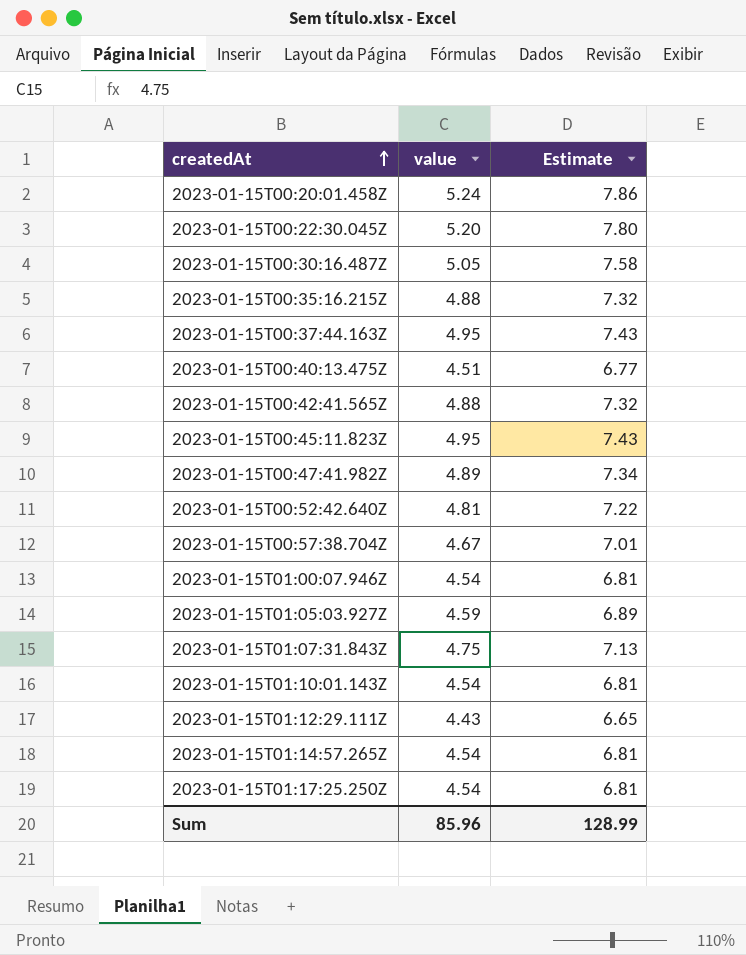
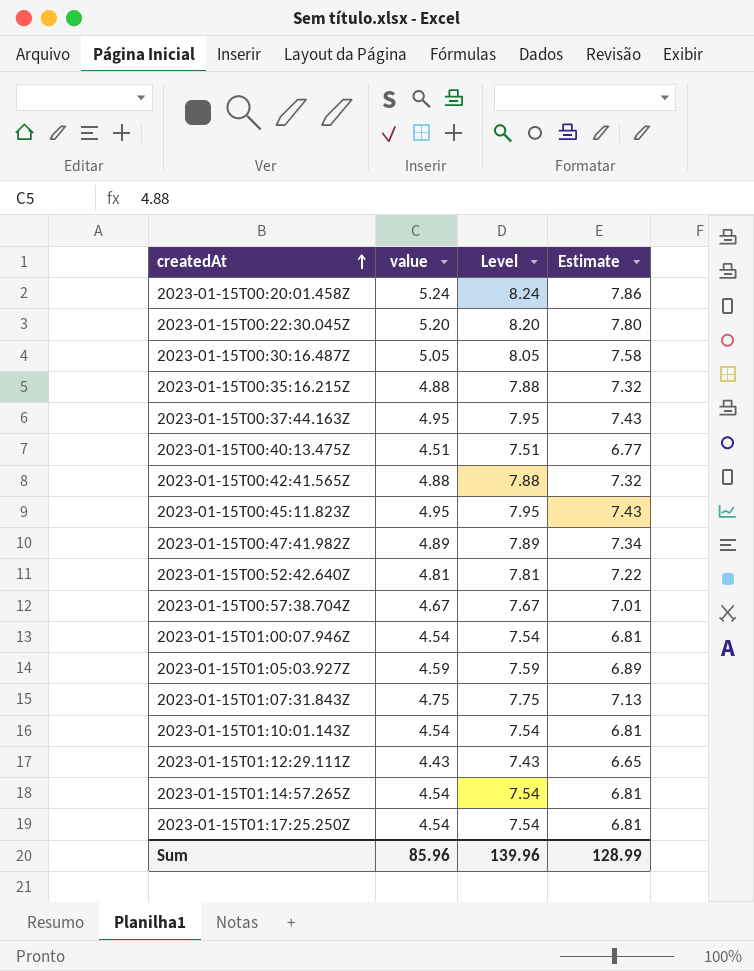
column Level | formula: none -> [value] + 3

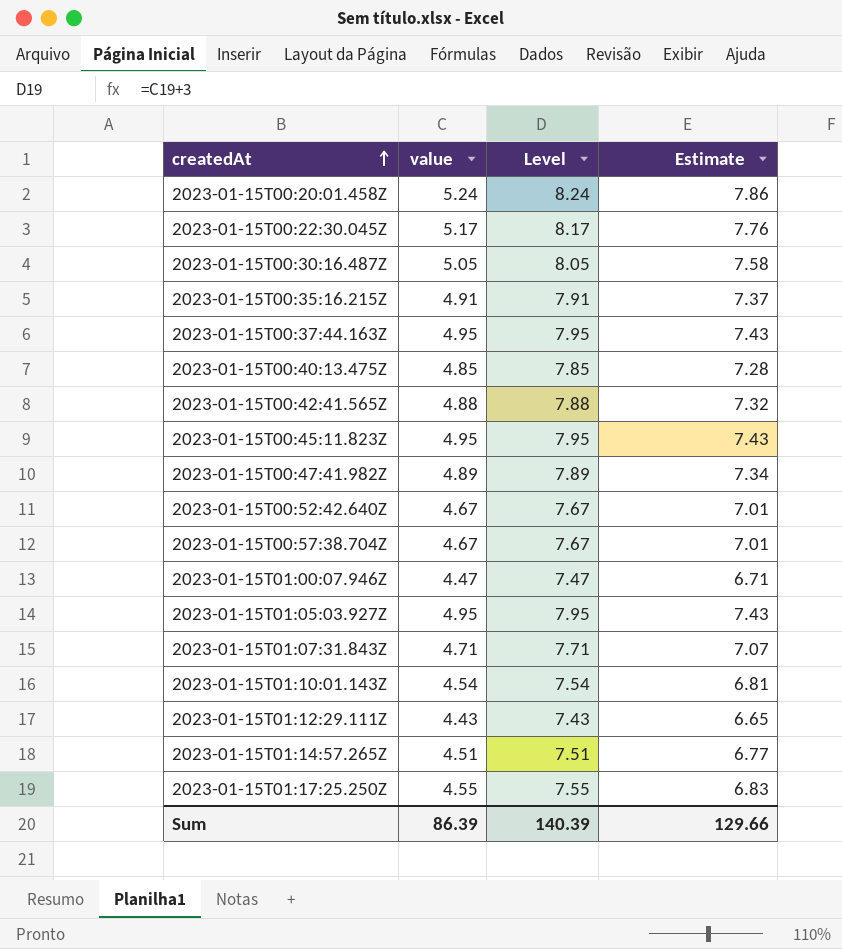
2023-01-15T00:22:30.045Z | value: 5.20 -> 5.17
2023-01-15T00:22:30.045Z | Level: 8.20 -> 8.17
2023-01-15T00:22:30.045Z | Estimate: 7.80 -> 7.76
2023-01-15T00:35:16.215Z | value: 4.88 -> 4.91
2023-01-15T00:35:16.215Z | Level: 7.88 -> 7.91
2023-01-15T00:35:16.215Z | Estimate: 7.32 -> 7.37
2023-01-15T00:40:13.475Z | value: 4.51 -> 4.85
2023-01-15T00:40:13.475Z | Level: 7.51 -> 7.85
2023-01-15T00:40:13.475Z | Estimate: 6.77 -> 7.28
2023-01-15T00:52:42.640Z | value: 4.81 -> 4.67
2023-01-15T00:52:42.640Z | Level: 7.81 -> 7.67
2023-01-15T00:52:42.640Z | Estimate: 7.22 -> 7.01
2023-01-15T01:00:07.946Z | value: 4.54 -> 4.47
2023-01-15T01:00:07.946Z | Level: 7.54 -> 7.47
2023-01-15T01:00:07.946Z | Estimate: 6.81 -> 6.71
2023-01-15T01:05:03.927Z | value: 4.59 -> 4.95
2023-01-15T01:05:03.927Z | Level: 7.59 -> 7.95
2023-01-15T01:05:03.927Z | Estimate: 6.89 -> 7.43
2023-01-15T01:07:31.843Z | value: 4.75 -> 4.71
2023-01-15T01:07:31.843Z | Level: 7.75 -> 7.71
2023-01-15T01:07:31.843Z | Estimate: 7.13 -> 7.07
2023-01-15T01:14:57.265Z | value: 4.54 -> 4.51
2023-01-15T01:14:57.265Z | Level: 7.54 -> 7.51
2023-01-15T01:14:57.265Z | Estimate: 6.81 -> 6.77
2023-01-15T01:17:25.250Z | value: 4.54 -> 4.55
2023-01-15T01:17:25.250Z | Level: 7.54 -> 7.55
2023-01-15T01:17:25.250Z | Estimate: 6.81 -> 6.83
Sum | value: 85.96 -> 86.39
Sum | Level: 139.96 -> 140.39
Sum | Estimate: 128.99 -> 129.66

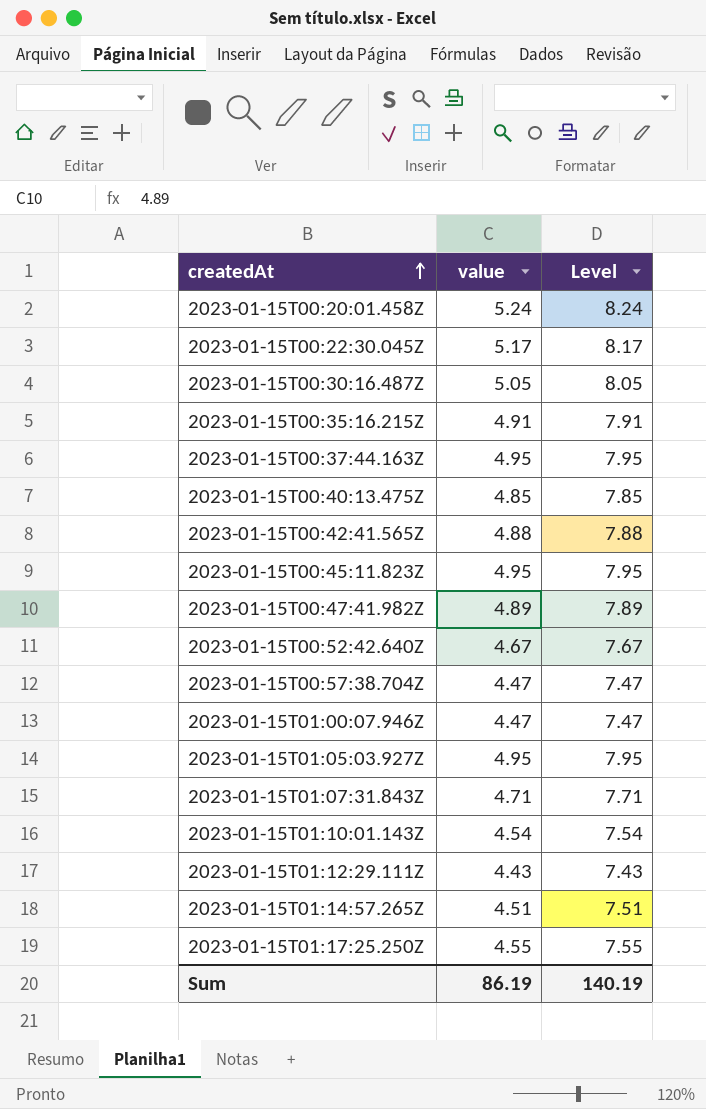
column Estimate | formula: [value] * 1.5 -> none
2023-01-15T00:57:38.704Z | value: 4.67 -> 4.47
2023-01-15T00:57:38.704Z | Level: 7.67 -> 7.47
Sum | value: 86.39 -> 86.19
Sum | Level: 140.39 -> 140.19

